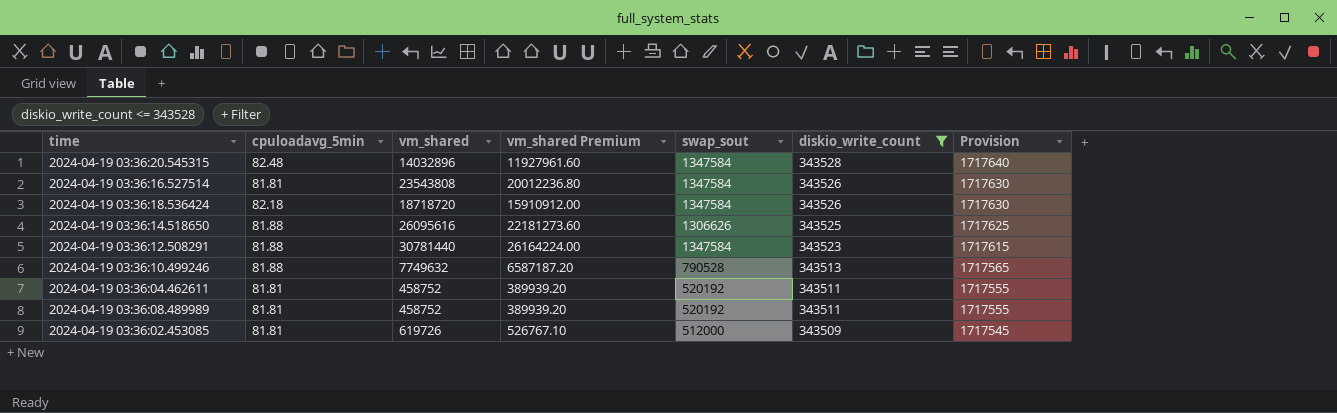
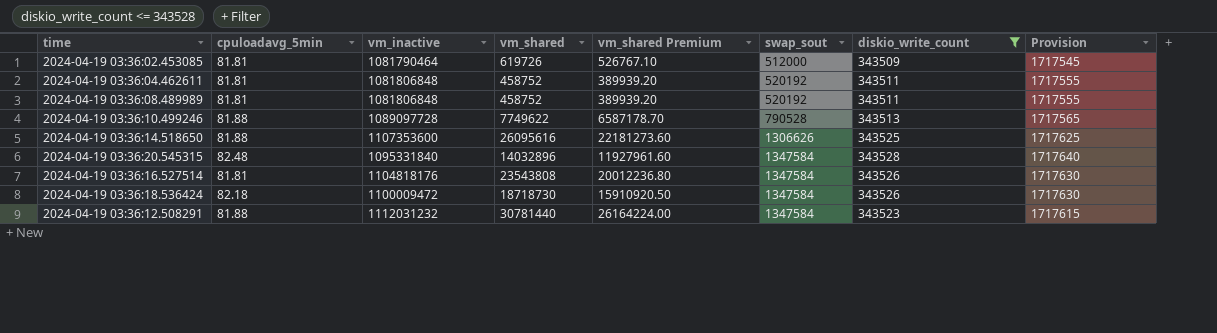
row order: diskio_write_count descending -> swap_sout ascending
column vm_inactive | position: none -> 3
2024-04-19 03:36:10.499246 | vm_shared: 7749632 -> 7749622
2024-04-19 03:36:10.499246 | vm_shared Premium: 6587187.20 -> 6587178.70
2024-04-19 03:36:18.536424 | vm_shared: 18718720 -> 18718730
2024-04-19 03:36:18.536424 | vm_shared Premium: 15910912.00 -> 15910920.50

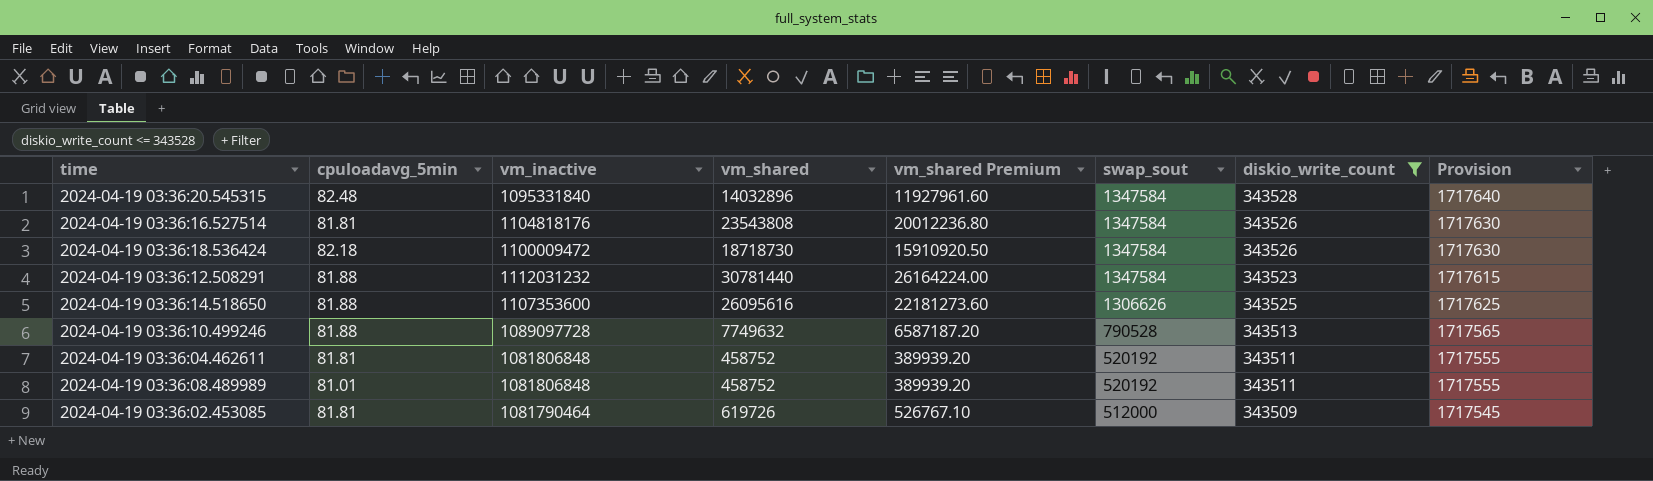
row order: swap_sout ascending -> swap_sout descending
2024-04-19 03:36:10.499246 | vm_shared: 7749622 -> 7749632
2024-04-19 03:36:10.499246 | vm_shared Premium: 6587178.70 -> 6587187.20
2024-04-19 03:36:08.489989 | cpuloadavg_5min: 81.81 -> 81.01

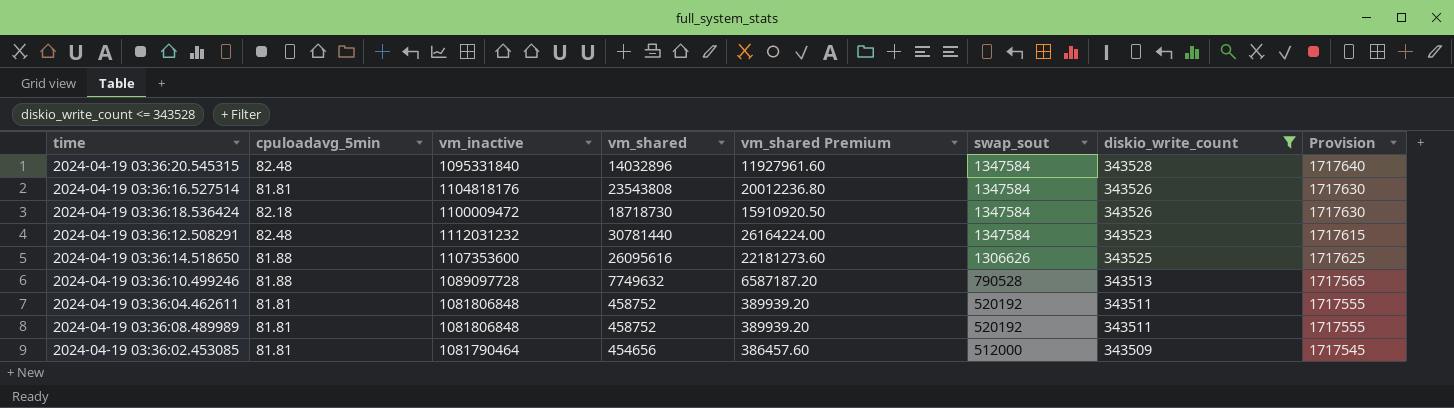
2024-04-19 03:36:12.508291 | cpuloadavg_5min: 81.88 -> 82.48
2024-04-19 03:36:08.489989 | cpuloadavg_5min: 81.01 -> 81.81
2024-04-19 03:36:02.453085 | vm_shared: 619726 -> 454656
2024-04-19 03:36:02.453085 | vm_shared Premium: 526767.10 -> 386457.60

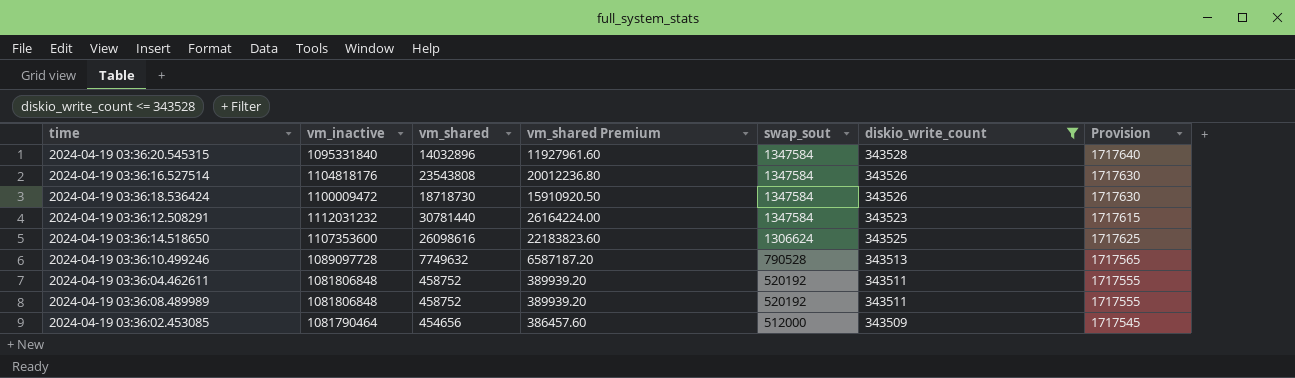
column cpuloadavg_5min | position: 2 -> none
2024-04-19 03:36:14.518650 | vm_shared: 26095616 -> 26098616
2024-04-19 03:36:14.518650 | vm_shared Premium: 22181273.60 -> 22183823.60
2024-04-19 03:36:14.518650 | swap_sout: 1306626 -> 1306624

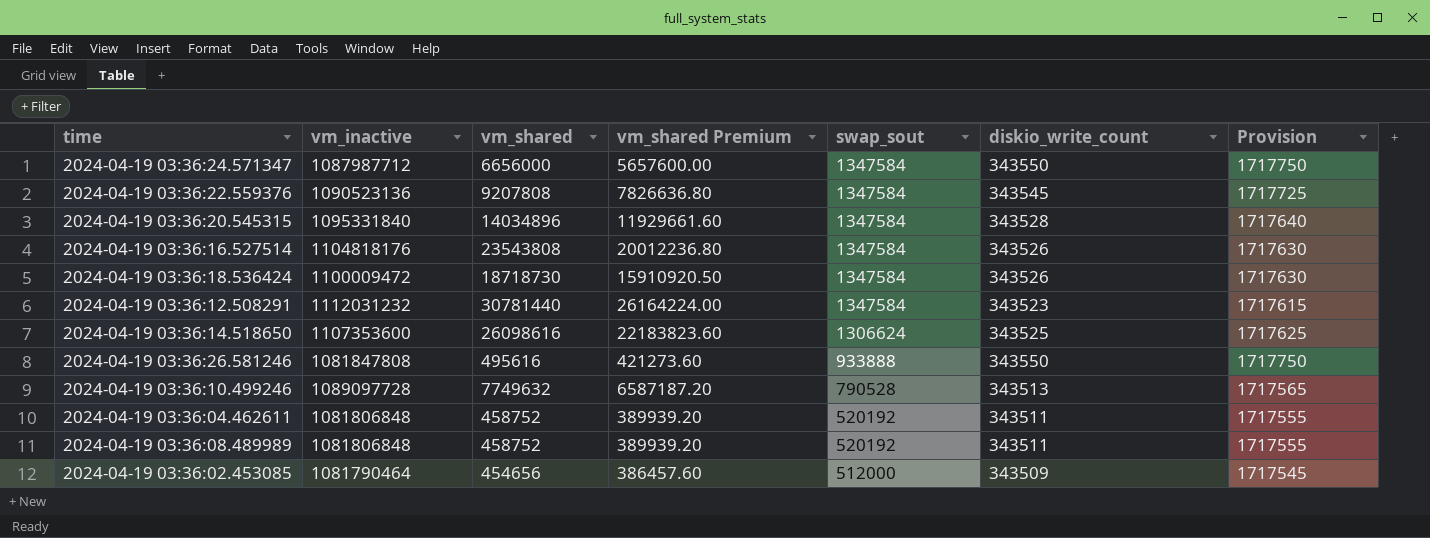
filter: diskio_write_count <= 343528 -> none
2024-04-19 03:36:20.545315 | vm_shared: 14032896 -> 14034896
2024-04-19 03:36:20.545315 | vm_shared Premium: 11927961.60 -> 11929661.60

